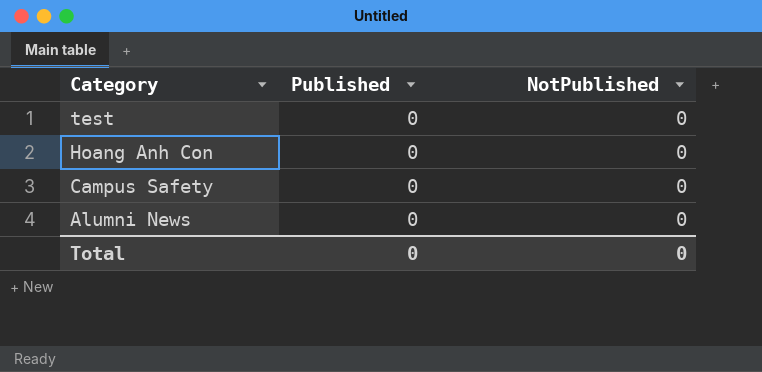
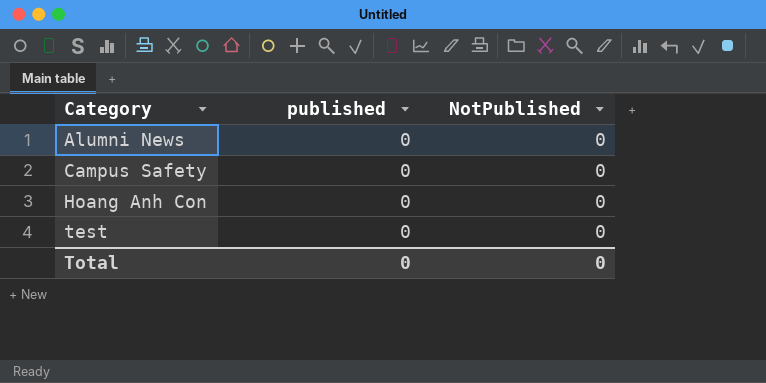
row order: Category descending -> Category ascending
column name: Published -> published

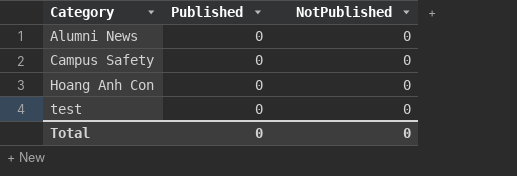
column name: published -> Published

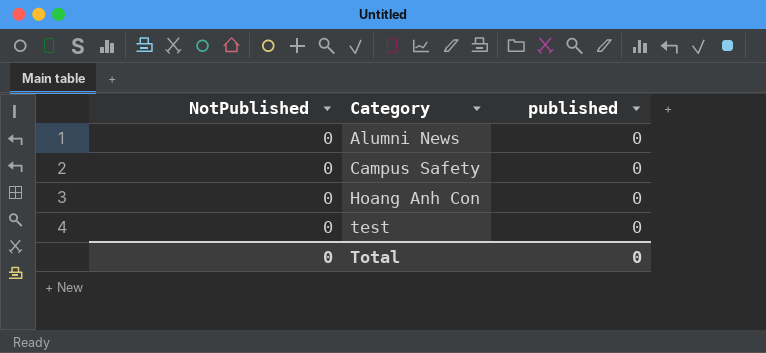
column NotPublished | position: 3 -> 1
column name: Published -> published

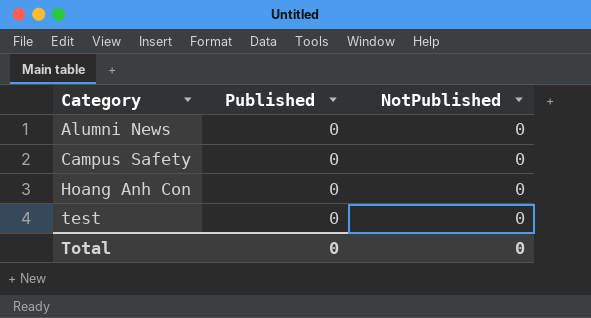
column name: published -> Published
column NotPublished | position: 1 -> 3

